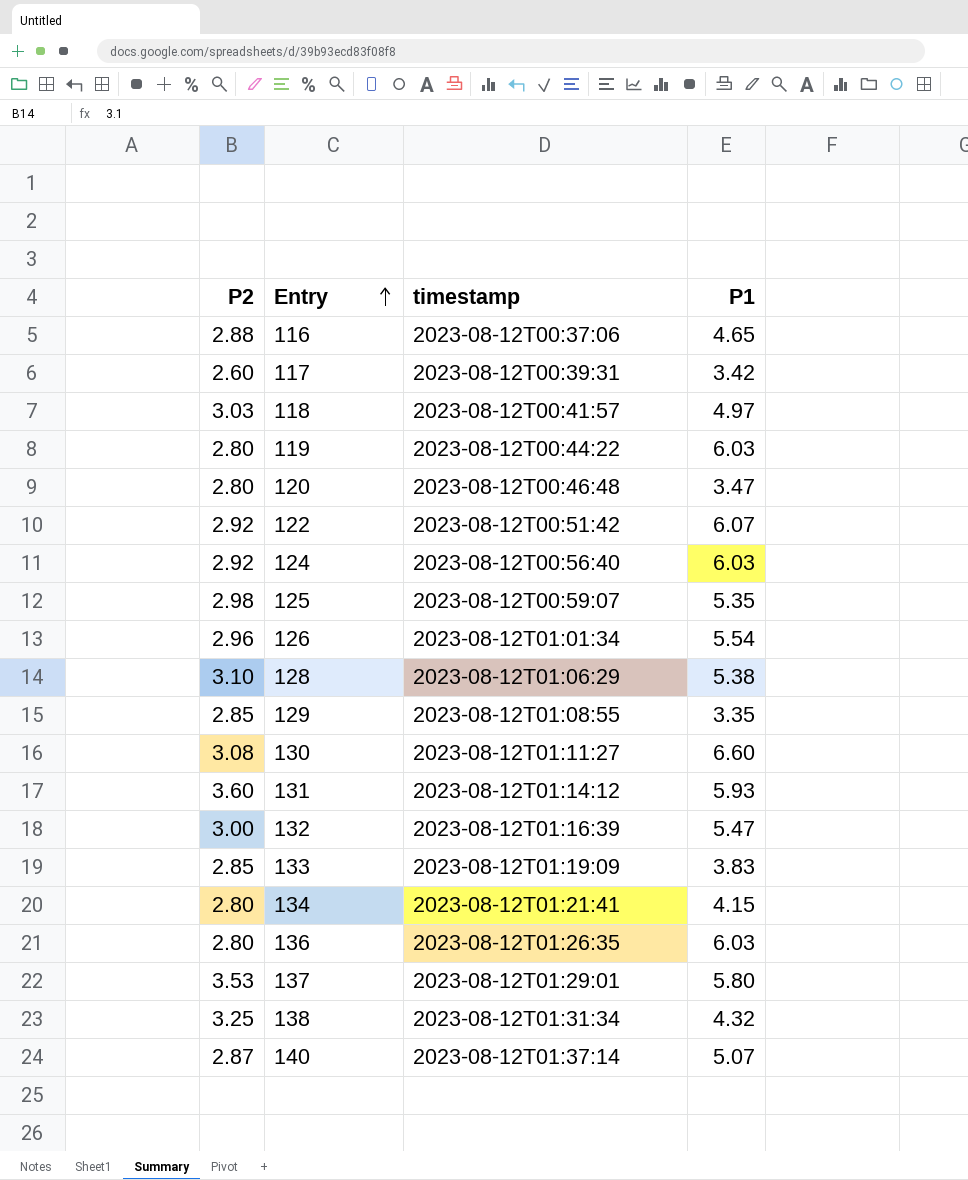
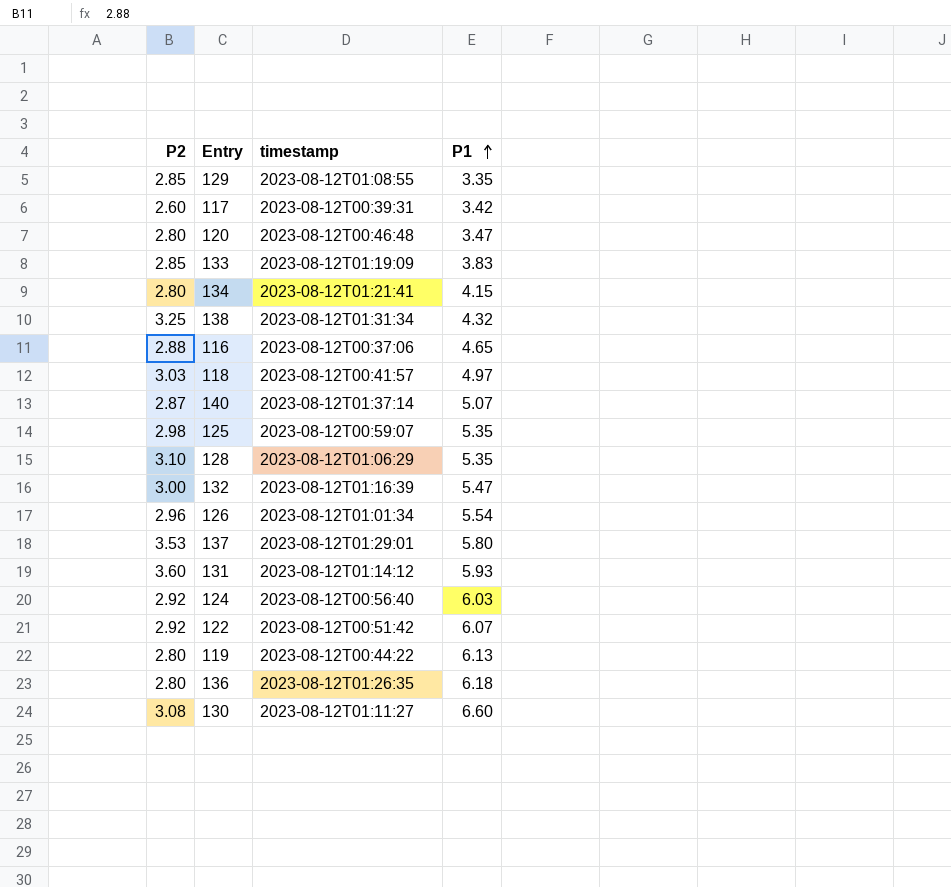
row order: Entry ascending -> P1 ascending
128 | P1: 5.38 -> 5.35
119 | P1: 6.03 -> 6.13
136 | P1: 6.03 -> 6.18

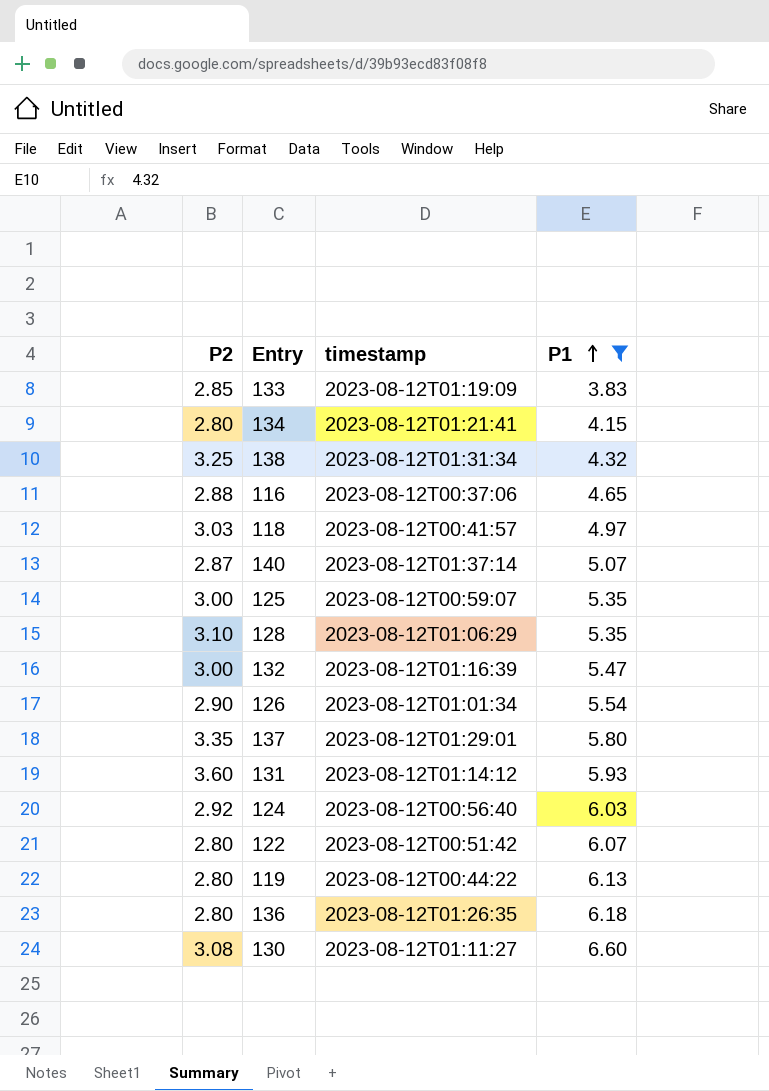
filter: none -> P1 >= 3.83
125 | P2: 2.98 -> 3.00
126 | P2: 2.96 -> 2.90
137 | P2: 3.53 -> 3.35
122 | P2: 2.92 -> 2.80

